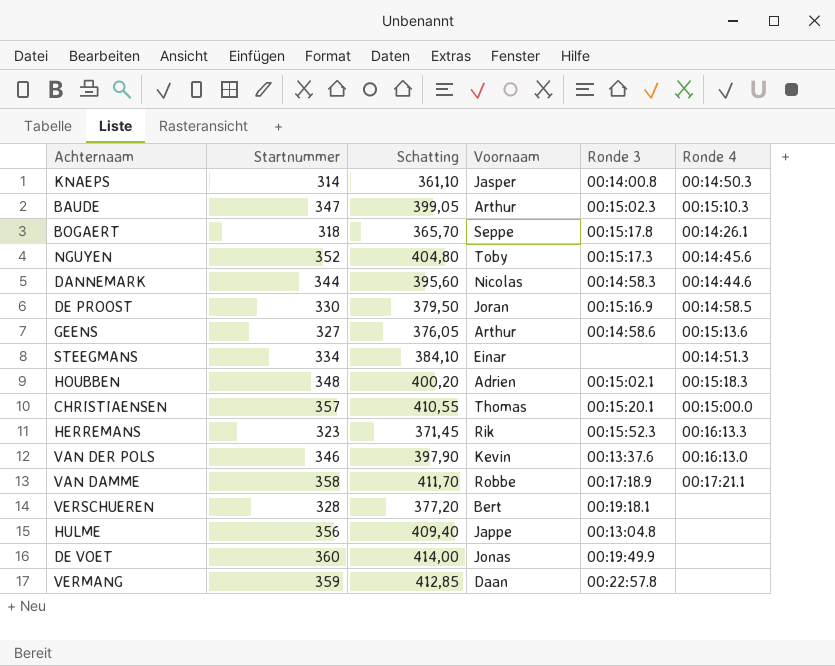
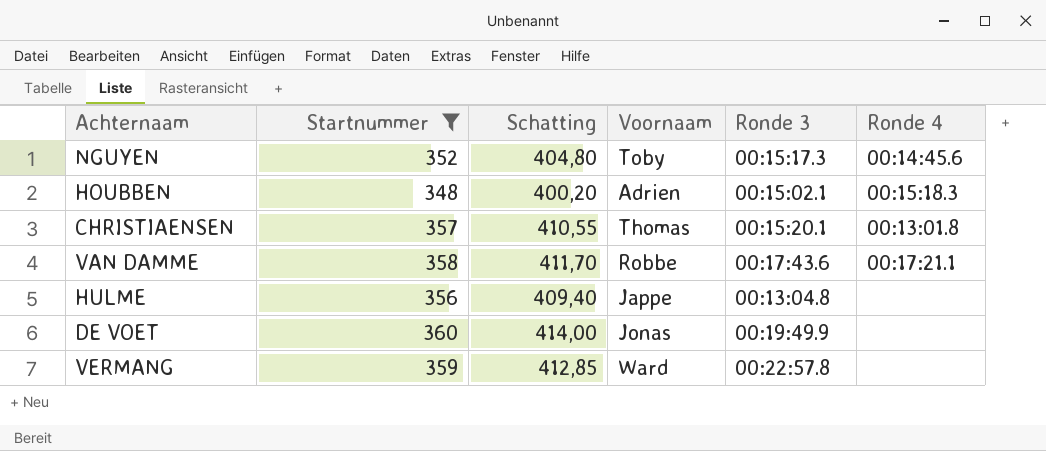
filter: none -> Startnummer >= 348
CHRISTIAENSEN | Ronde 4: 00:15:00.0 -> 00:13:01.8
VAN DAMME | Ronde 3: 00:17:18.9 -> 00:17:43.6
VERMANG | Voornaam: Daan -> Ward

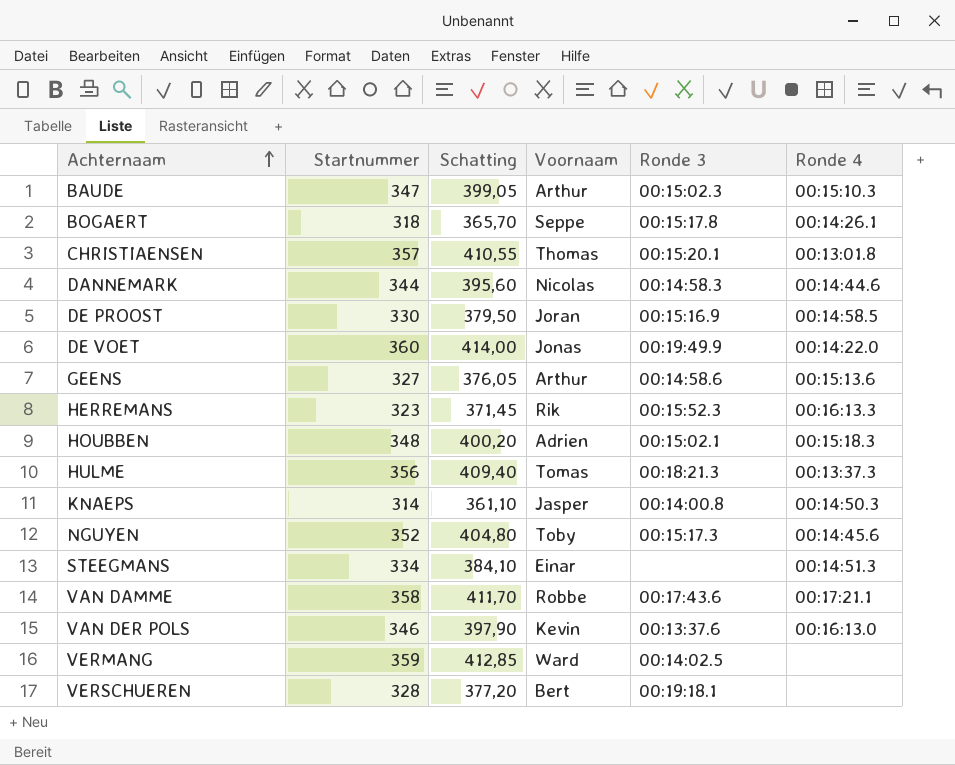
filter: Startnummer >= 348 -> none
row order: none -> Achternaam ascending
DE VOET | Ronde 4: none -> 00:14:22.0
HULME | Voornaam: Jappe -> Tomas
HULME | Ronde 3: 00:13:04.8 -> 00:18:21.3
HULME | Ronde 4: none -> 00:13:37.3
VERMANG | Ronde 3: 00:22:57.8 -> 00:14:02.5

